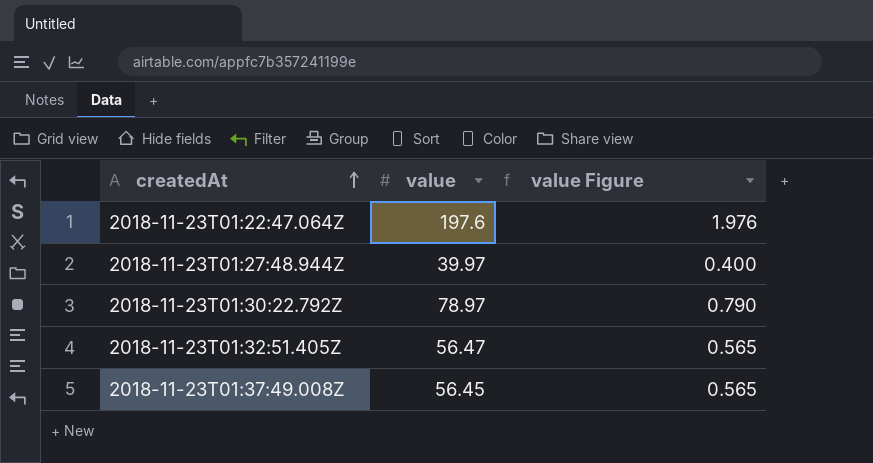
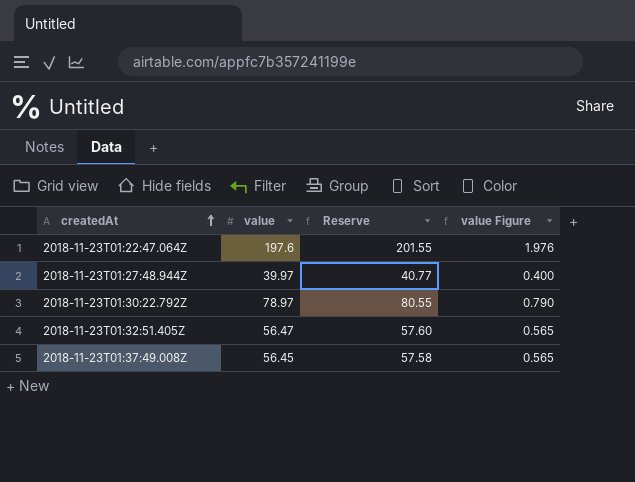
column Reserve | formula: none -> [value] * 1.02

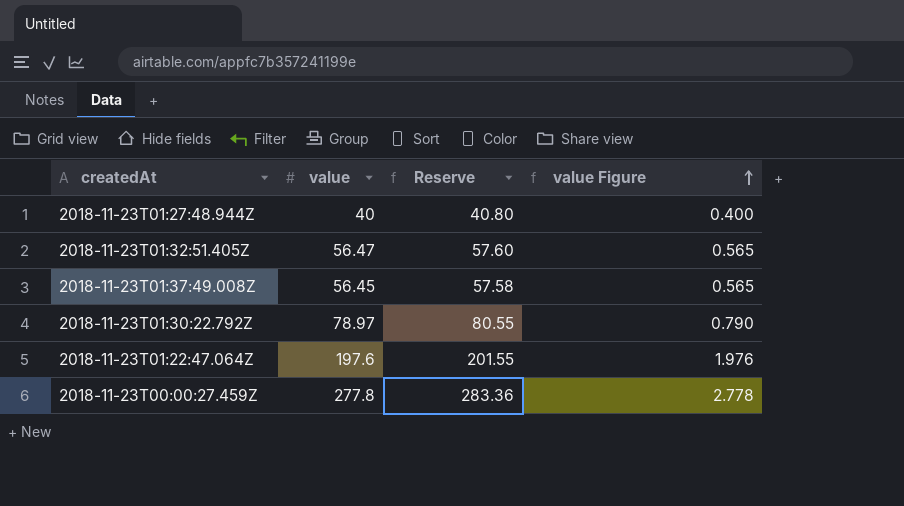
row order: createdAt ascending -> value Figure ascending
2018-11-23T01:27:48.944Z | value: 39.97 -> 40
2018-11-23T01:27:48.944Z | Reserve: 40.77 -> 40.80
row 2018-11-23T00:00:27.459Z: none -> 277.8 | 283.36 | 2.778

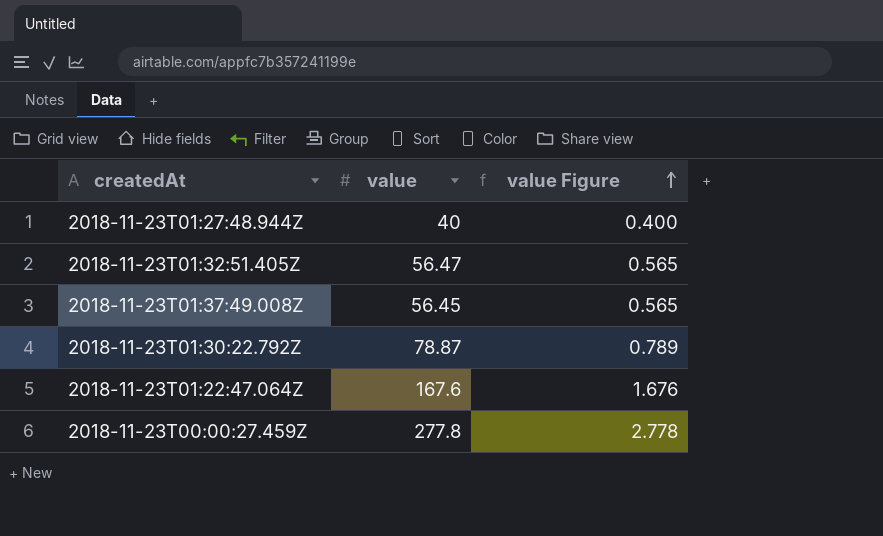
column Reserve | formula: [value] * 1.02 -> none
2018-11-23T01:30:22.792Z | value: 78.97 -> 78.87
2018-11-23T01:30:22.792Z | value Figure: 0.790 -> 0.789
2018-11-23T01:22:47.064Z | value: 197.6 -> 167.6
2018-11-23T01:22:47.064Z | value Figure: 1.976 -> 1.676

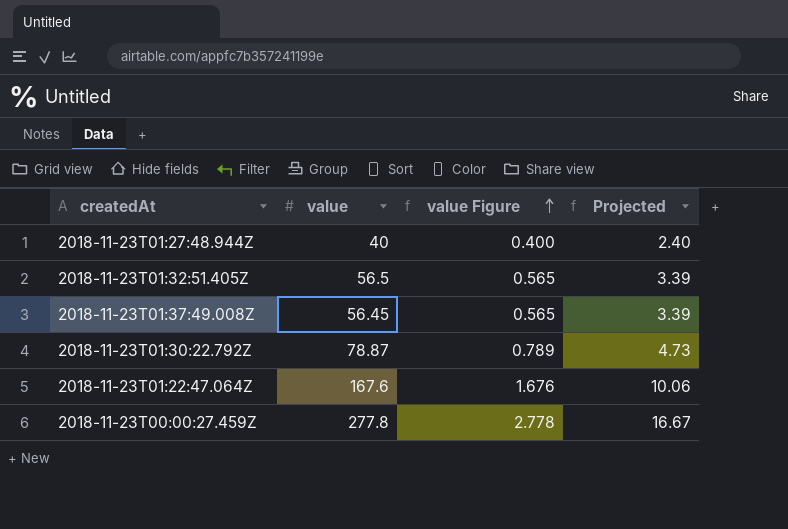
column Projected | formula: none -> [value] * 0.06
2018-11-23T01:32:51.405Z | value: 56.47 -> 56.5

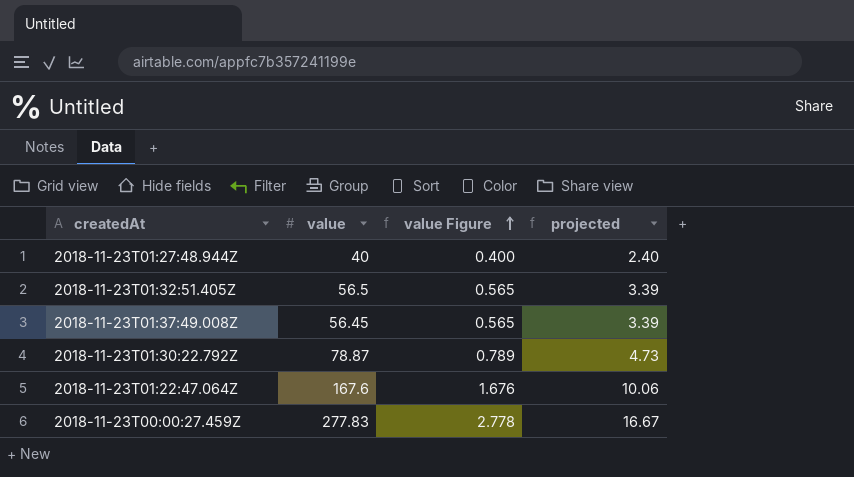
column name: Projected -> projected
2018-11-23T00:00:27.459Z | value: 277.8 -> 277.83

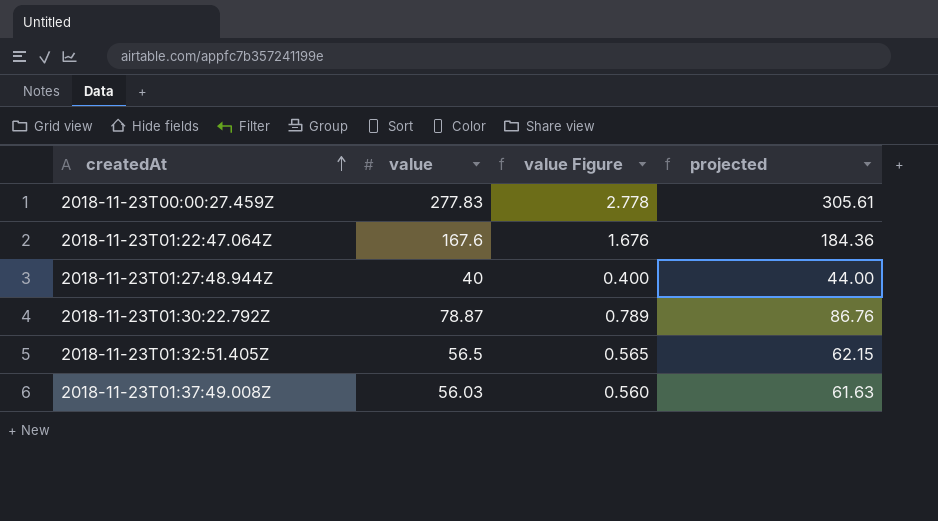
row order: value Figure ascending -> createdAt ascending
column projected | formula: [value] * 0.06 -> [value] * 1.1
2018-11-23T01:37:49.008Z | value: 56.45 -> 56.03
2018-11-23T01:37:49.008Z | value Figure: 0.565 -> 0.560

